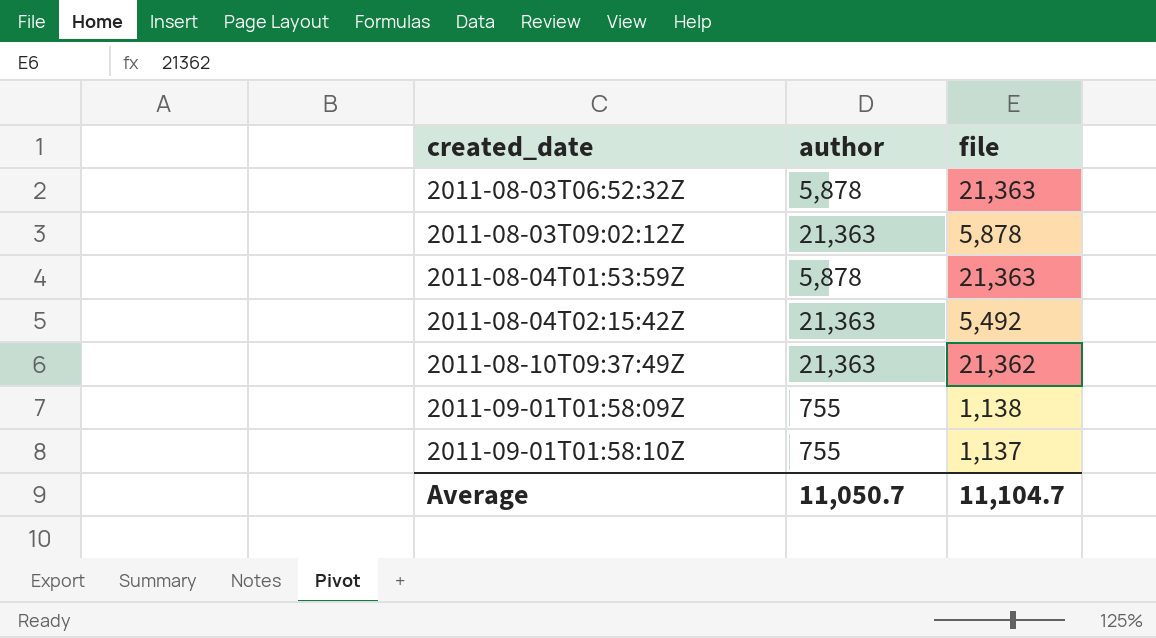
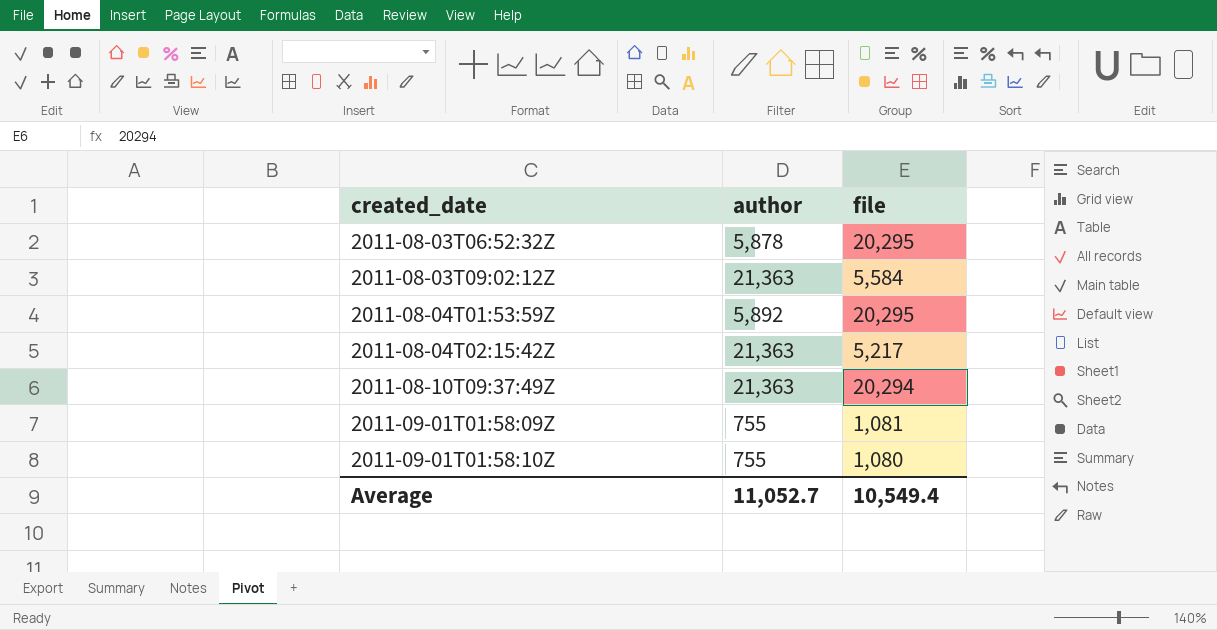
2011-08-03T06:52:32Z | file: 21,363 -> 20,295
2011-08-03T09:02:12Z | file: 5,878 -> 5,584
2011-08-04T01:53:59Z | author: 5,878 -> 5,892
2011-08-04T01:53:59Z | file: 21,363 -> 20,295
2011-08-04T02:15:42Z | file: 5,492 -> 5,217
2011-08-10T09:37:49Z | file: 21,362 -> 20,294
2011-09-01T01:58:09Z | file: 1,138 -> 1,081
2011-09-01T01:58:10Z | file: 1,137 -> 1,080
Average | author: 11,050.7 -> 11,052.7
Average | file: 11,104.7 -> 10,549.4

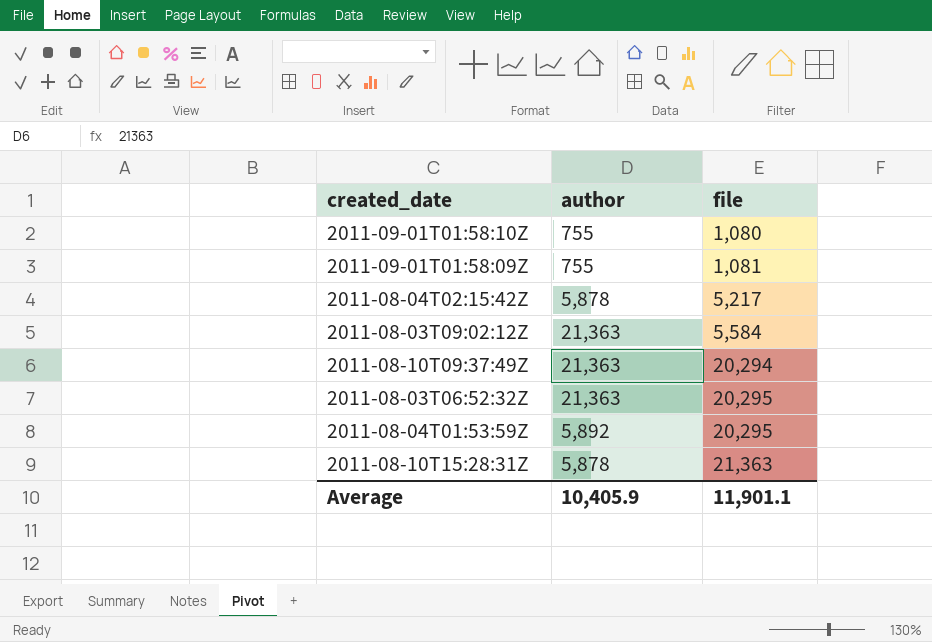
row order: created_date ascending -> file ascending
2011-08-04T02:15:42Z | author: 21,363 -> 5,878
2011-08-03T06:52:32Z | author: 5,878 -> 21,363
row 2011-08-10T15:28:31Z: none -> 5,878 | 21,363
Average | author: 11,052.7 -> 10,405.9
Average | file: 10,549.4 -> 11,901.1

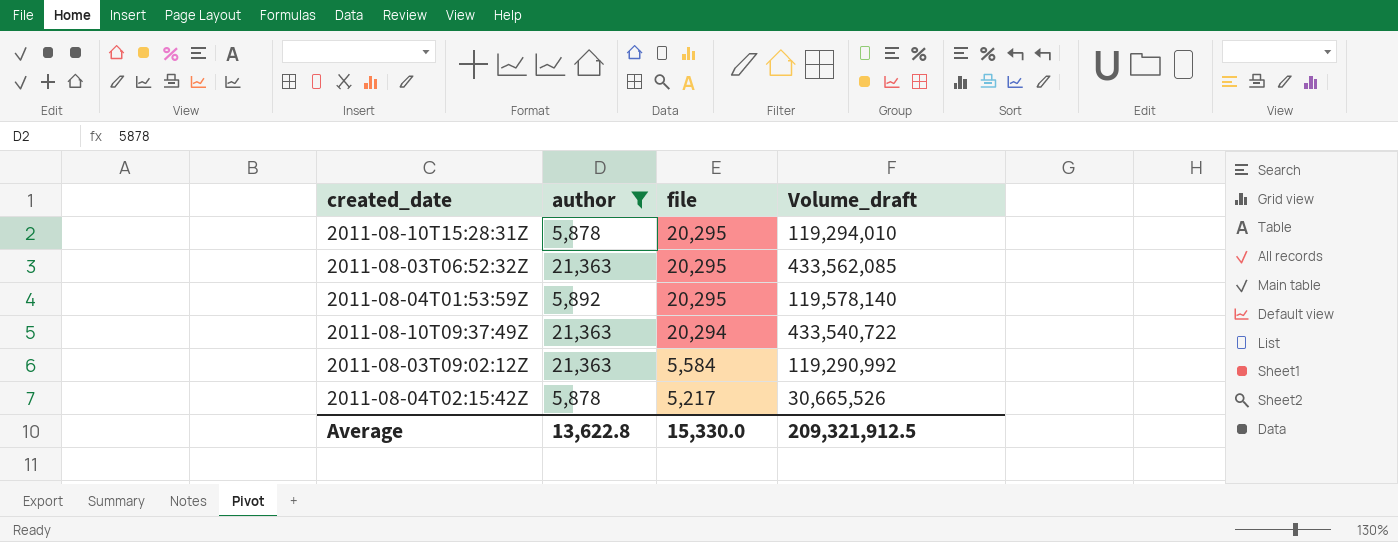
filter: none -> author != 755
row order: file ascending -> file descending
column Volume_draft | formula: none -> [author] * [file]
2011-08-10T15:28:31Z | file: 21,363 -> 20,295
Average | author: 10,405.9 -> 13,622.8
Average | file: 11,901.1 -> 15,330.0

